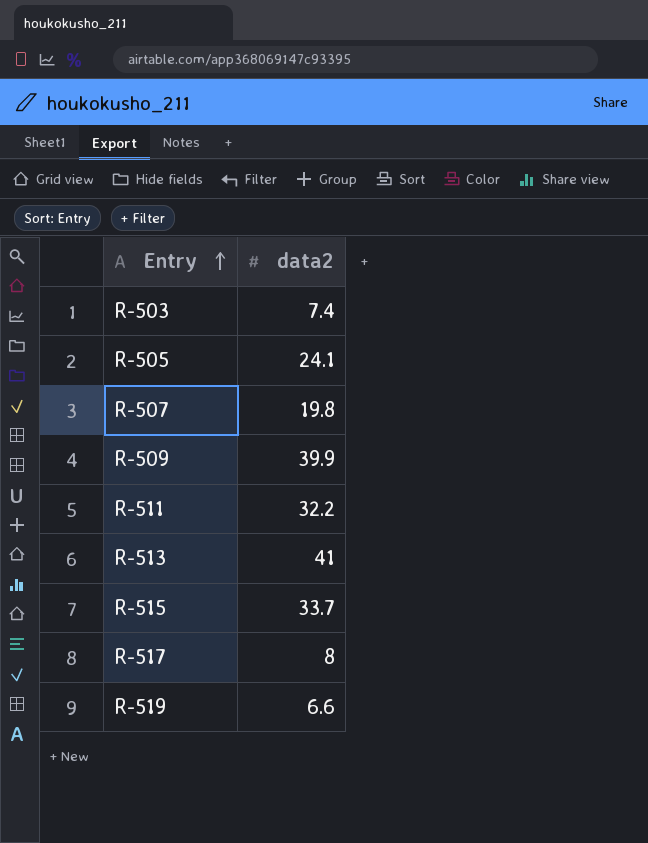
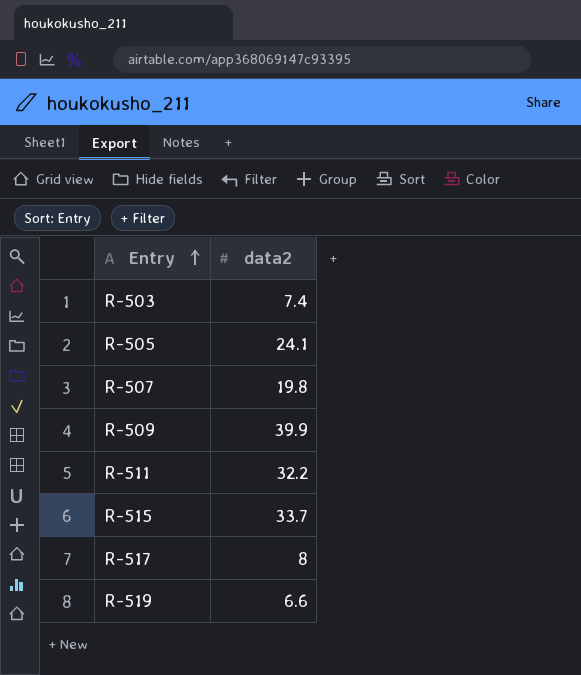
row R-513: 41 -> none

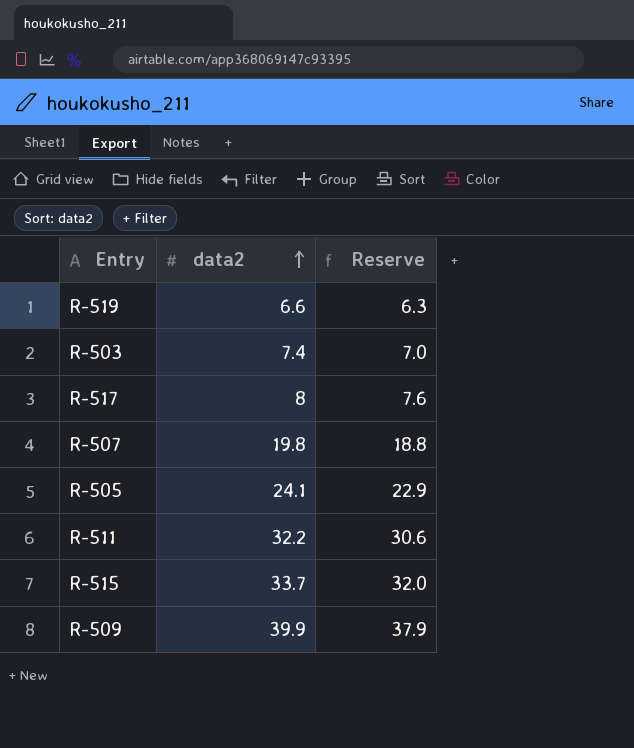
row order: Entry ascending -> data2 ascending
column Reserve | formula: none -> [data2] * 0.95

